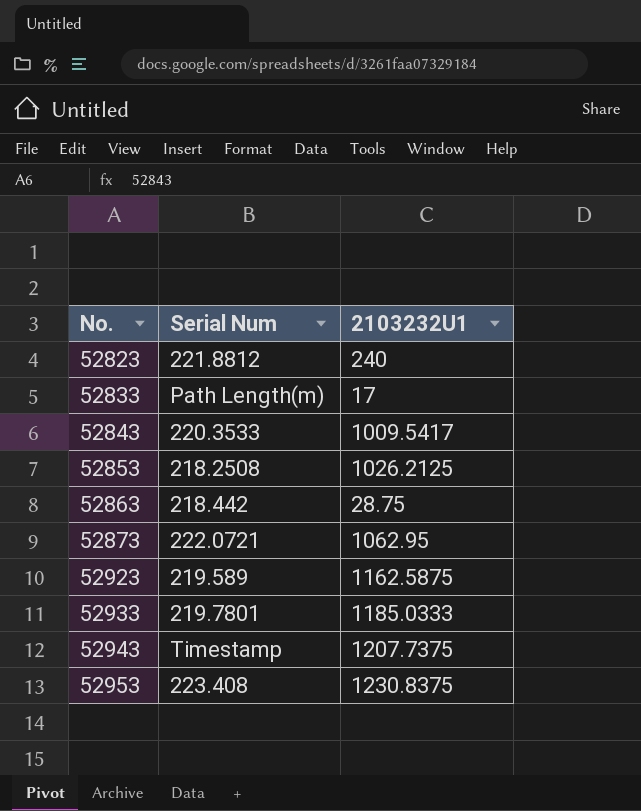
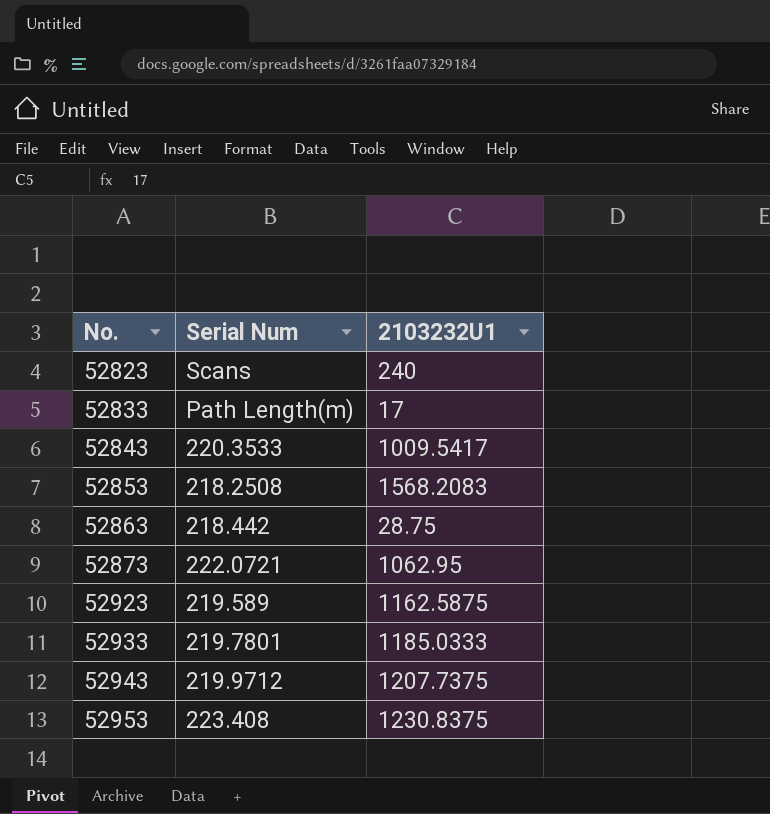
52823 | Serial Num: 221.8812 -> Scans
52853 | 2103232U1: 1026.2125 -> 1568.2083
52943 | Serial Num: Timestamp -> 219.9712

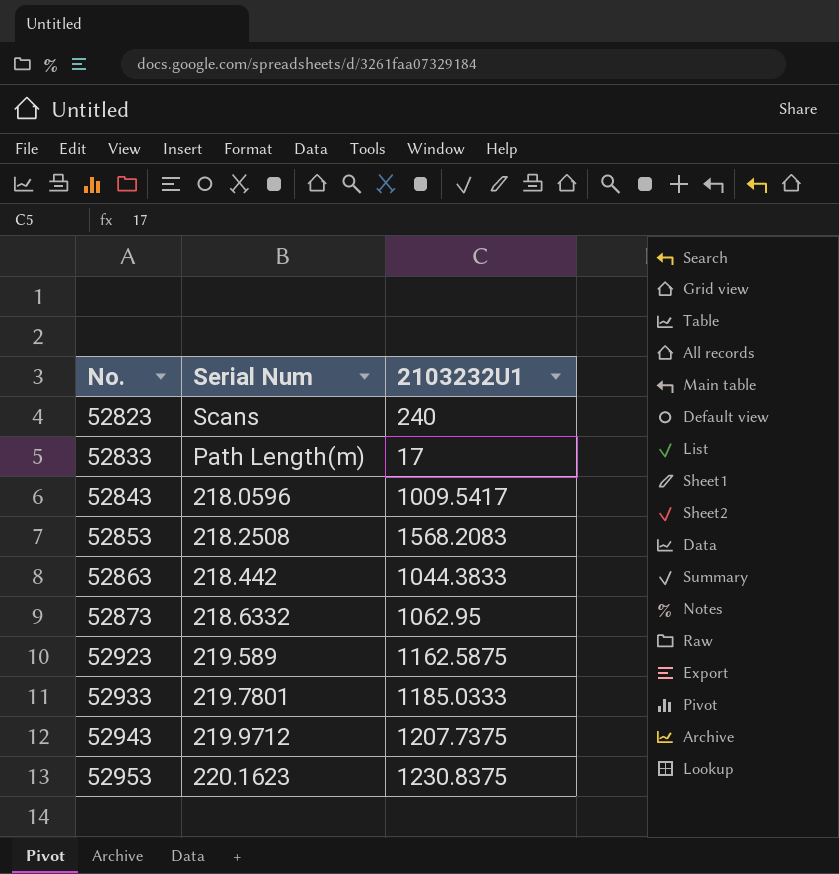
52843 | Serial Num: 220.3533 -> 218.0596
52863 | 2103232U1: 28.75 -> 1044.3833
52873 | Serial Num: 222.0721 -> 218.6332
52953 | Serial Num: 223.408 -> 220.1623

